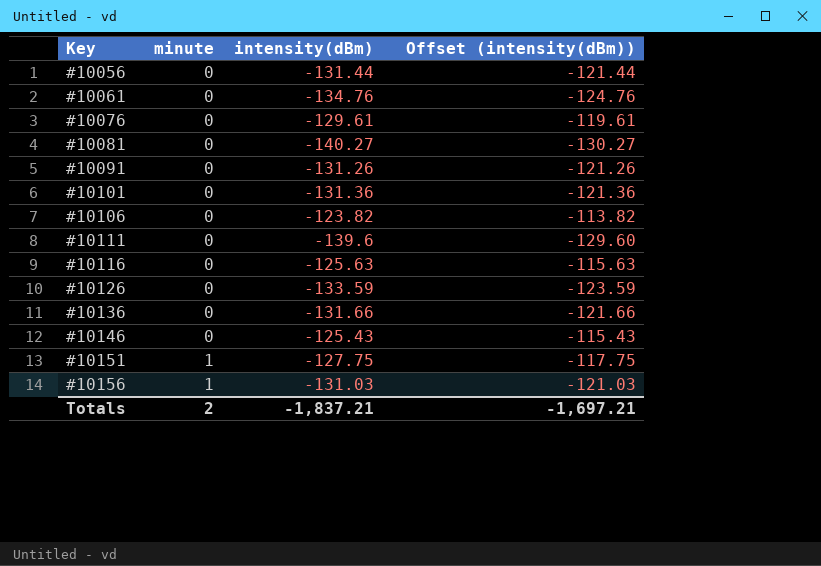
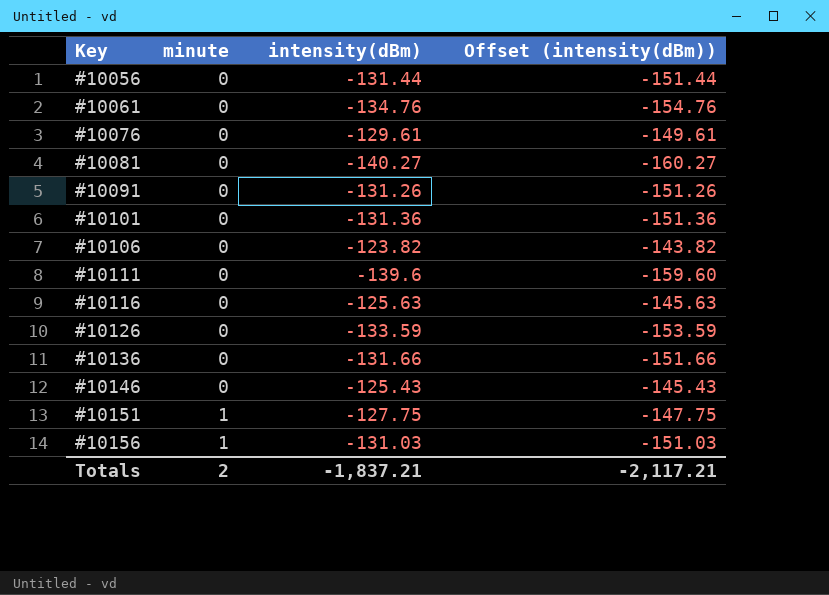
column Offset (intensity(dBm)) | formula: [intensity(dBm)] + 10 -> [intensity(dBm)] - 20
Totals | Offset (intensity(dBm)): -1,697.21 -> -2,117.21

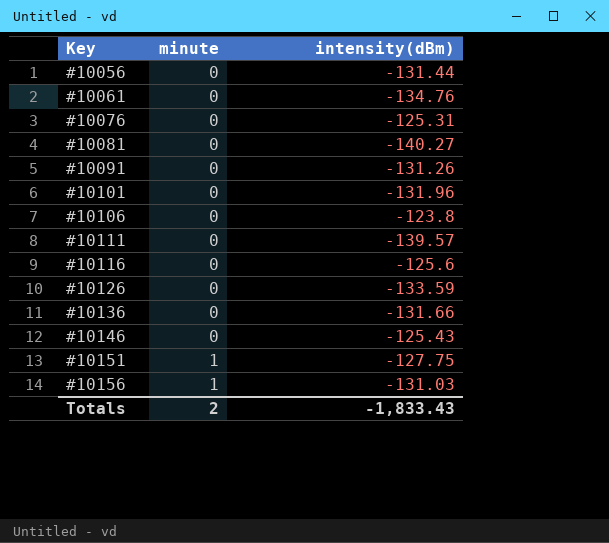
column Offset (intensity(dBm)) | formula: [intensity(dBm)] - 20 -> none
#10076 | intensity(dBm): -129.61 -> -125.31
#10101 | intensity(dBm): -131.36 -> -131.96
#10106 | intensity(dBm): -123.82 -> -123.8
#10111 | intensity(dBm): -139.6 -> -139.57
#10116 | intensity(dBm): -125.63 -> -125.6
Totals | intensity(dBm): -1,837.21 -> -1,833.43

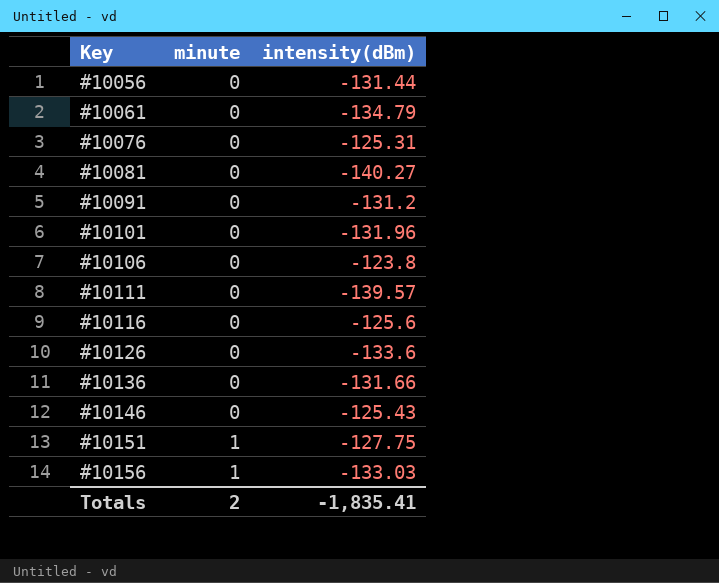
#10061 | intensity(dBm): -134.76 -> -134.79
#10091 | intensity(dBm): -131.26 -> -131.2
#10126 | intensity(dBm): -133.59 -> -133.6
#10156 | intensity(dBm): -131.03 -> -133.03
Totals | intensity(dBm): -1,833.43 -> -1,835.41

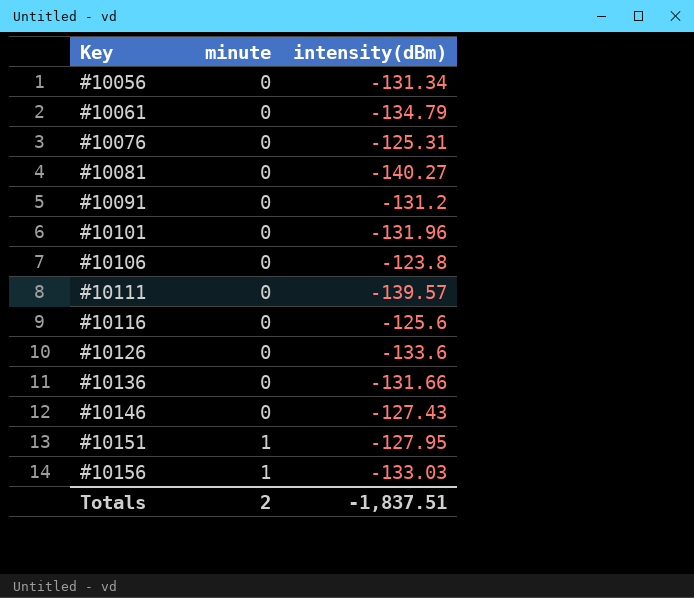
#10056 | intensity(dBm): -131.44 -> -131.34
#10146 | intensity(dBm): -125.43 -> -127.43
#10151 | intensity(dBm): -127.75 -> -127.95
Totals | intensity(dBm): -1,835.41 -> -1,837.51

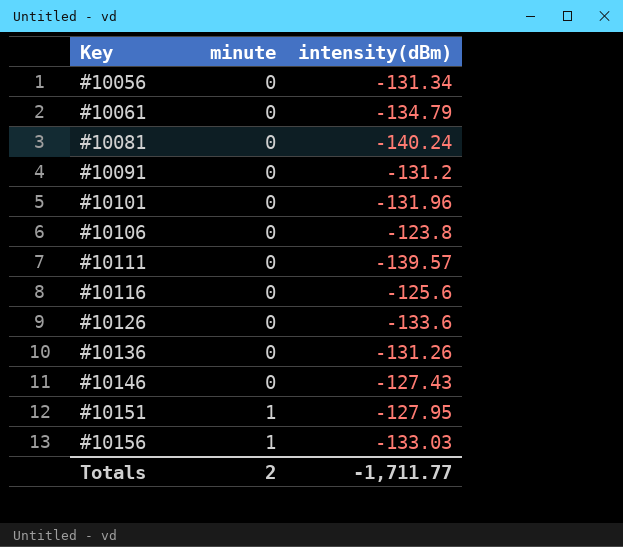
row #10076: 0 | -125.31 -> none
#10081 | intensity(dBm): -140.27 -> -140.24
#10136 | intensity(dBm): -131.66 -> -131.26
Totals | intensity(dBm): -1,837.51 -> -1,711.77

